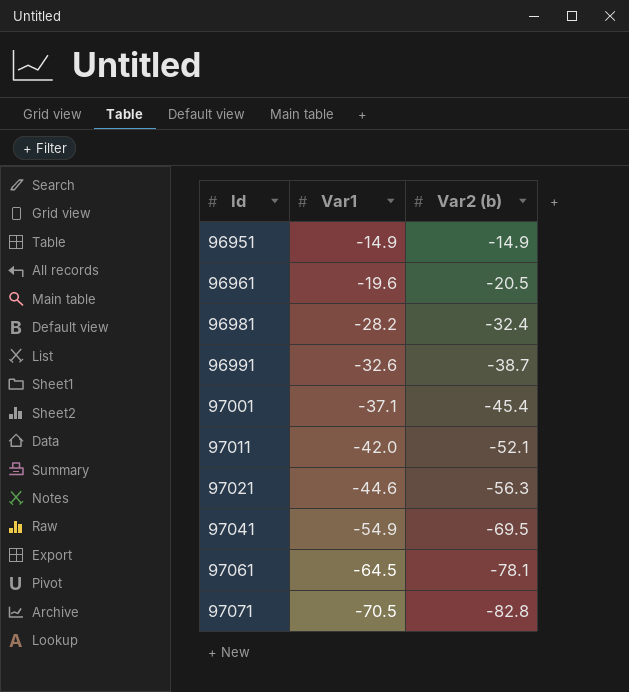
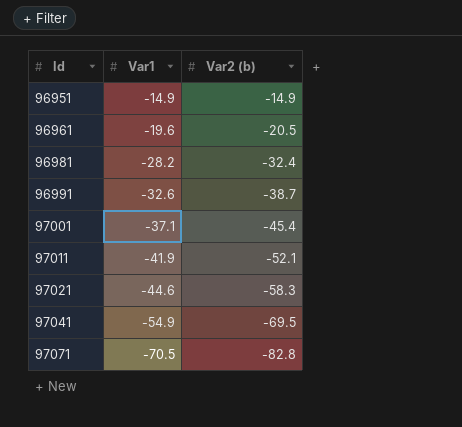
row 97061: -64.5 | -78.1 -> none
97011 | Var1: -42.0 -> -41.9
97021 | Var2 (b): -56.3 -> -58.3

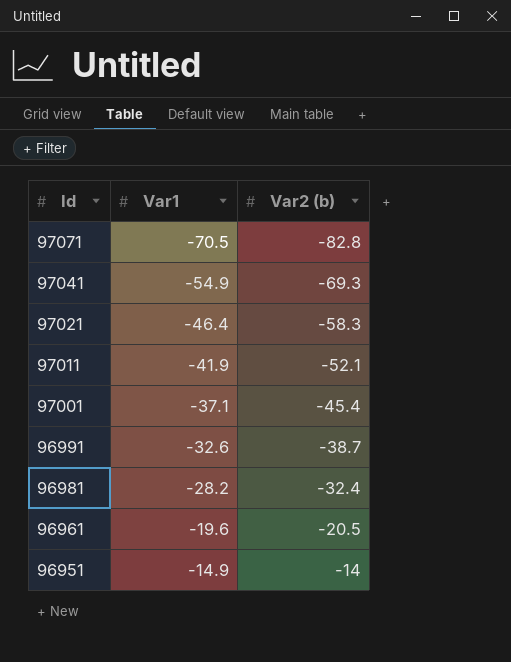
row order: Id ascending -> Id descending
97041 | Var2 (b): -69.5 -> -69.3
97021 | Var1: -44.6 -> -46.4
96951 | Var2 (b): -14.9 -> -14

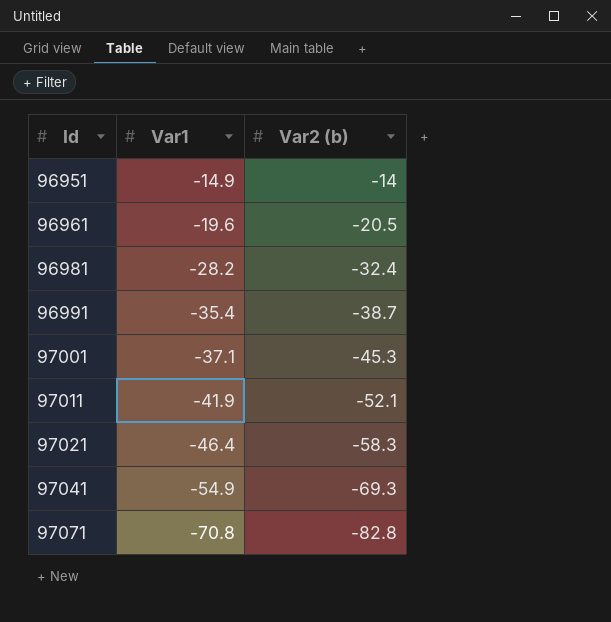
row order: Id descending -> Id ascending
96991 | Var1: -32.6 -> -35.4
97001 | Var2 (b): -45.4 -> -45.3
97071 | Var1: -70.5 -> -70.8

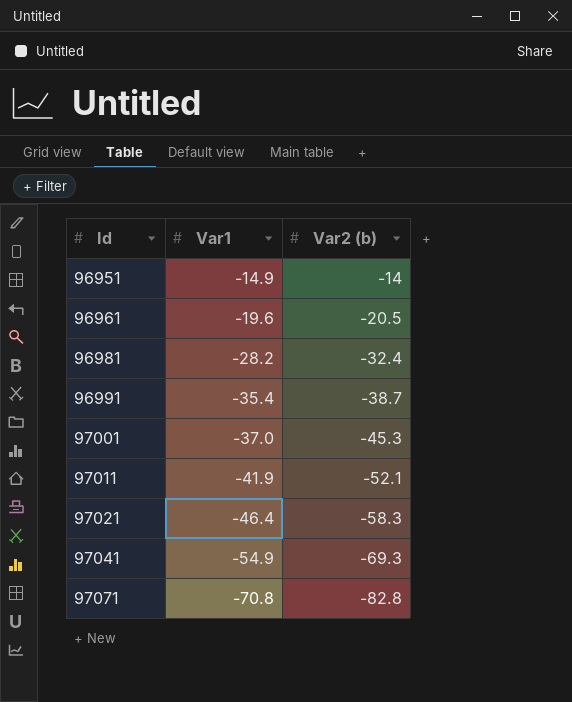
97001 | Var1: -37.1 -> -37.0

